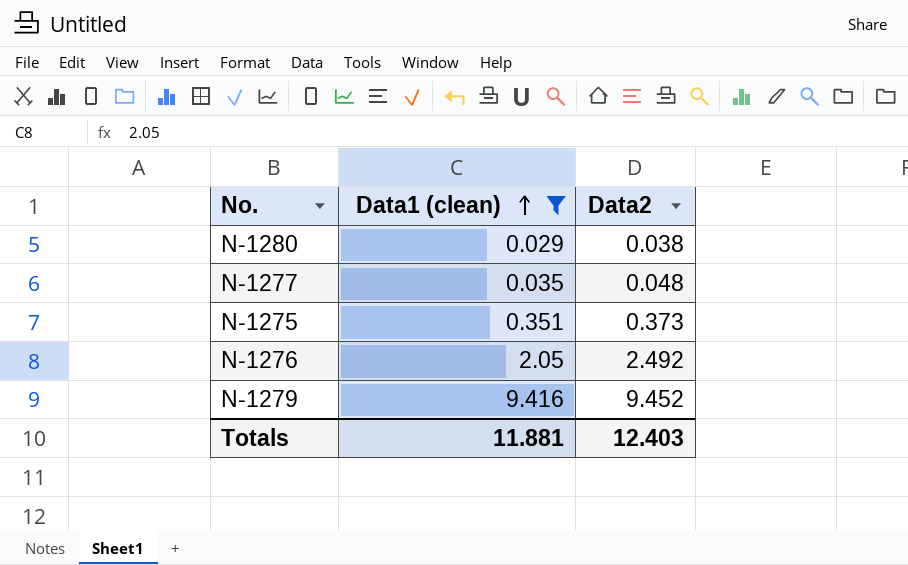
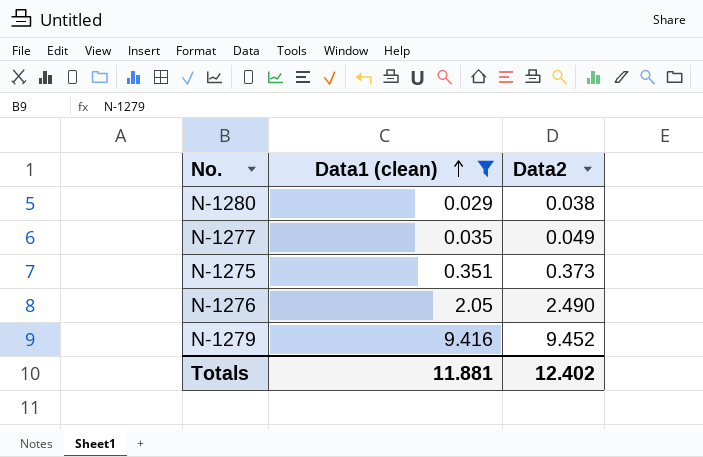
N-1277 | Data2: 0.048 -> 0.049
N-1276 | Data2: 2.492 -> 2.490
Totals | Data2: 12.403 -> 12.402

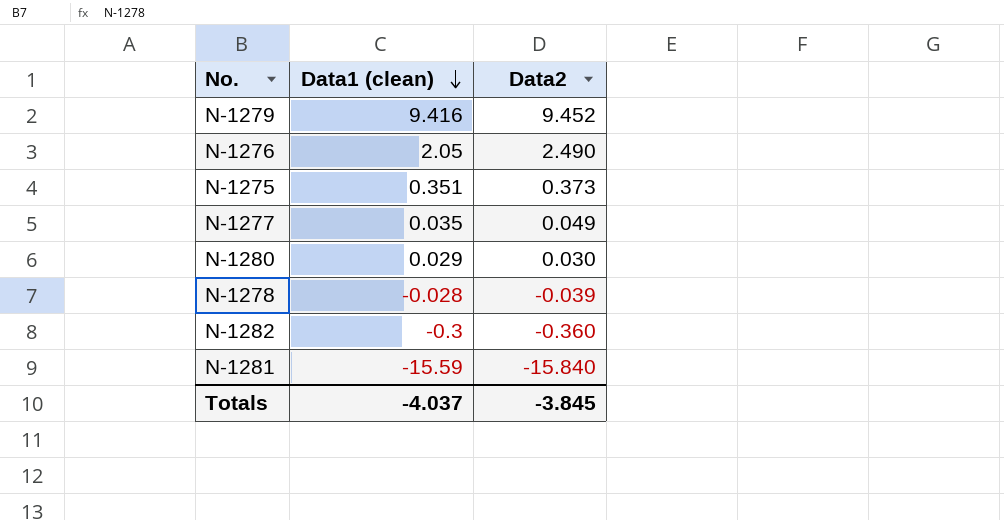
filter: Data1 (clean) >= 0.029 -> none
row order: Data1 (clean) ascending -> Data1 (clean) descending
N-1280 | Data2: 0.038 -> 0.030
Totals | Data1 (clean): 11.881 -> -4.037
Totals | Data2: 12.402 -> -3.845

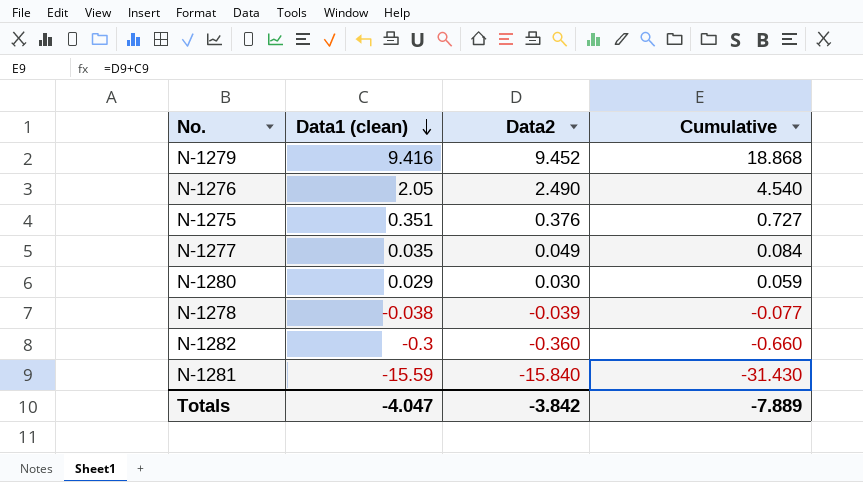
column Cumulative | formula: none -> [Data1 (clean)] + [Data2]
N-1275 | Data2: 0.373 -> 0.376
N-1278 | Data1 (clean): -0.028 -> -0.038
Totals | Data1 (clean): -4.037 -> -4.047
Totals | Data2: -3.845 -> -3.842

